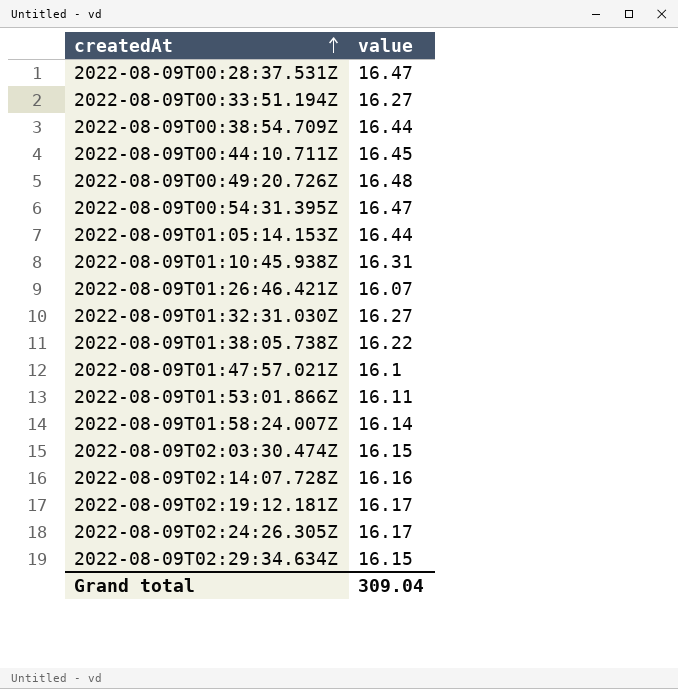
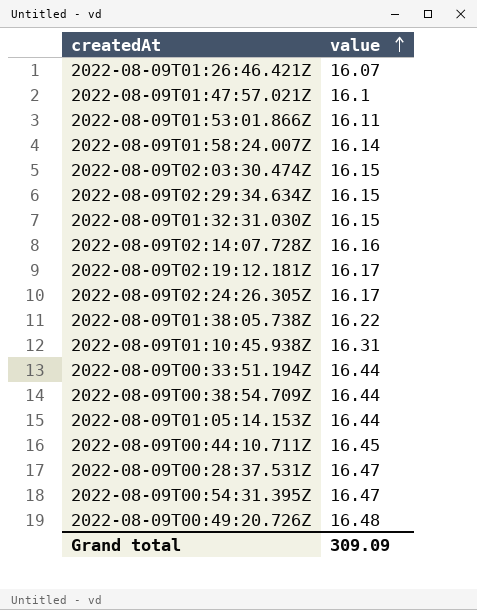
row order: createdAt ascending -> value ascending
2022-08-09T01:32:31.030Z | value: 16.27 -> 16.15
2022-08-09T00:33:51.194Z | value: 16.27 -> 16.44
Grand total | value: 309.04 -> 309.09

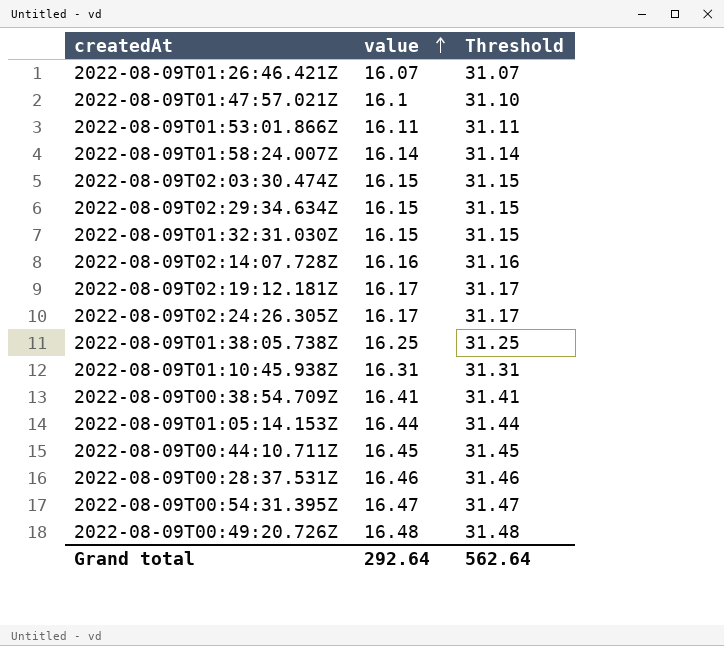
column Threshold | formula: none -> [value] + 15
row 2022-08-09T00:33:51.194Z: 16.44 -> none
2022-08-09T01:38:05.738Z | value: 16.22 -> 16.25
2022-08-09T00:38:54.709Z | value: 16.44 -> 16.41
2022-08-09T00:28:37.531Z | value: 16.47 -> 16.46
Grand total | value: 309.09 -> 292.64

